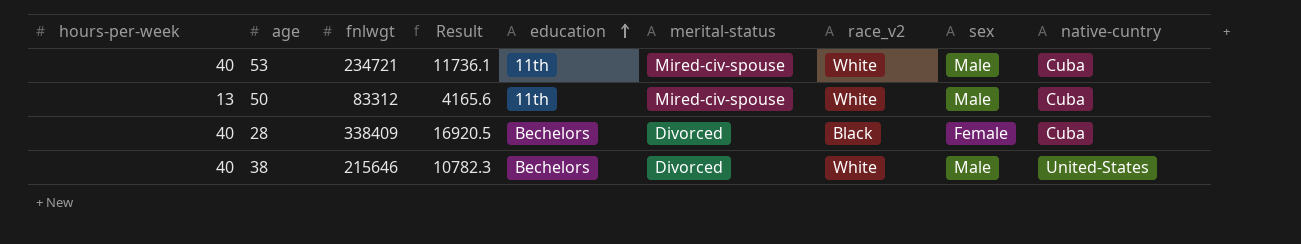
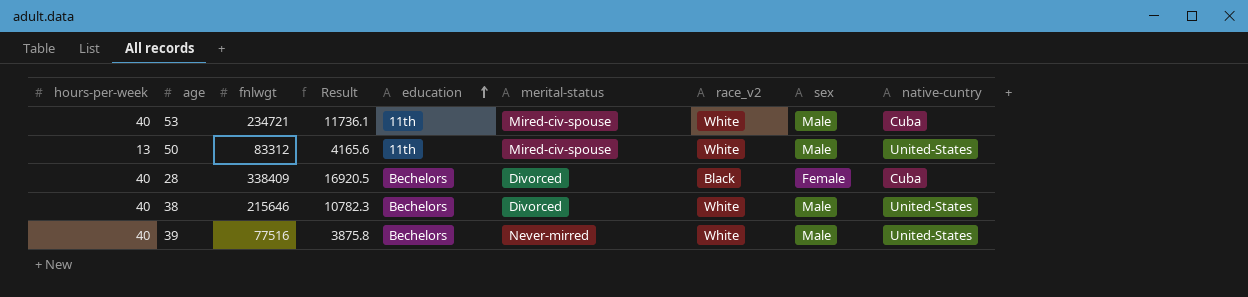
50 | native-cuntry: Cuba -> United-States
row 39: none -> 40 | 77516 | 3875.8 | Bechelors | Never-mirred | White | Male | United-States

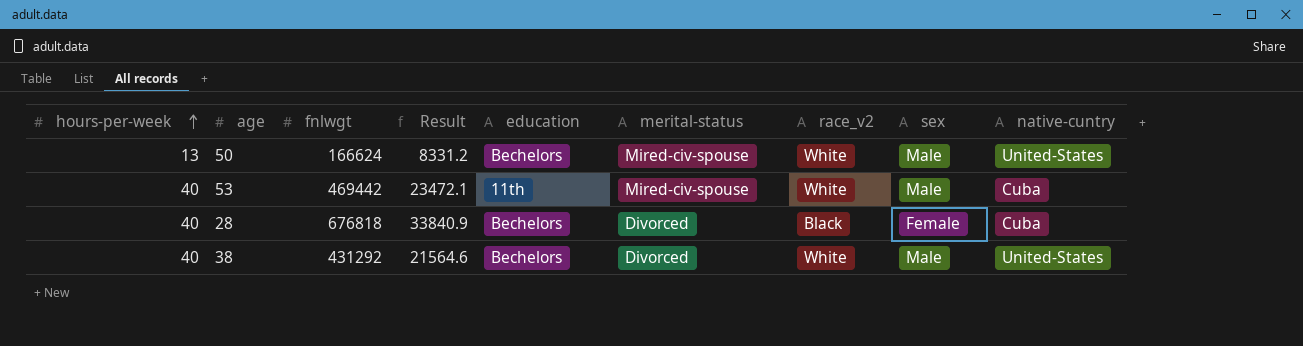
row order: education ascending -> hours-per-week ascending
row 39: 40 | 77516 | 3875.8 | Bechelors | Never-mirred | White | Male | United-States -> none
50 | fnlwgt: 83312 -> 166624
50 | Result: 4165.6 -> 8331.2
50 | education: 11th -> Bechelors
53 | fnlwgt: 234721 -> 469442
53 | Result: 11736.1 -> 23472.1
28 | fnlwgt: 338409 -> 676818
28 | Result: 16920.5 -> 33840.9
38 | fnlwgt: 215646 -> 431292
38 | Result: 10782.3 -> 21564.6

